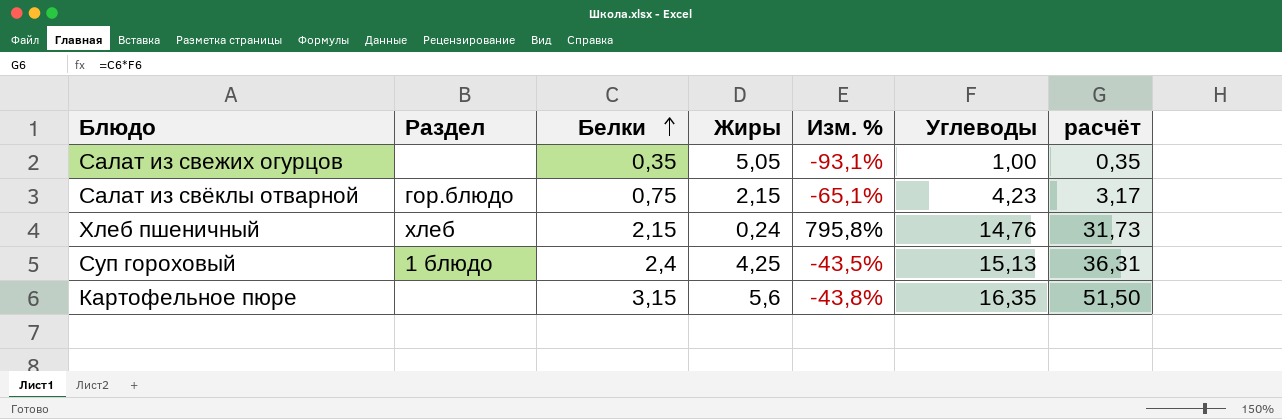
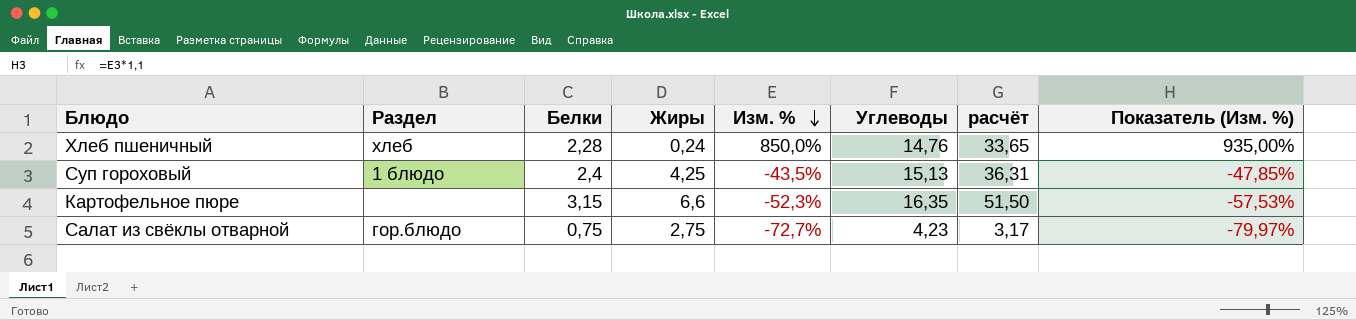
row order: Белки ascending -> Изм. % descending
column Показатель (Изм. %) | formula: none -> [Изм. %] * 1,1
row Салат из свежих огурцов: none | 0,35 | 5,05 | -93,1% | 1,00 | 0,35 -> none
Хлеб пшеничный | Белки: 2,15 -> 2,28
Хлеб пшеничный | Изм. %: 795,8% -> 850,0%
Хлеб пшеничный | расчёт: 31,73 -> 33,65
Картофельное пюре | Жиры: 5,6 -> 6,6
Картофельное пюре | Изм. %: -43,8% -> -52,3%
Салат из свёклы отварной | Жиры: 2,15 -> 2,75
Салат из свёклы отварной | Изм. %: -65,1% -> -72,7%

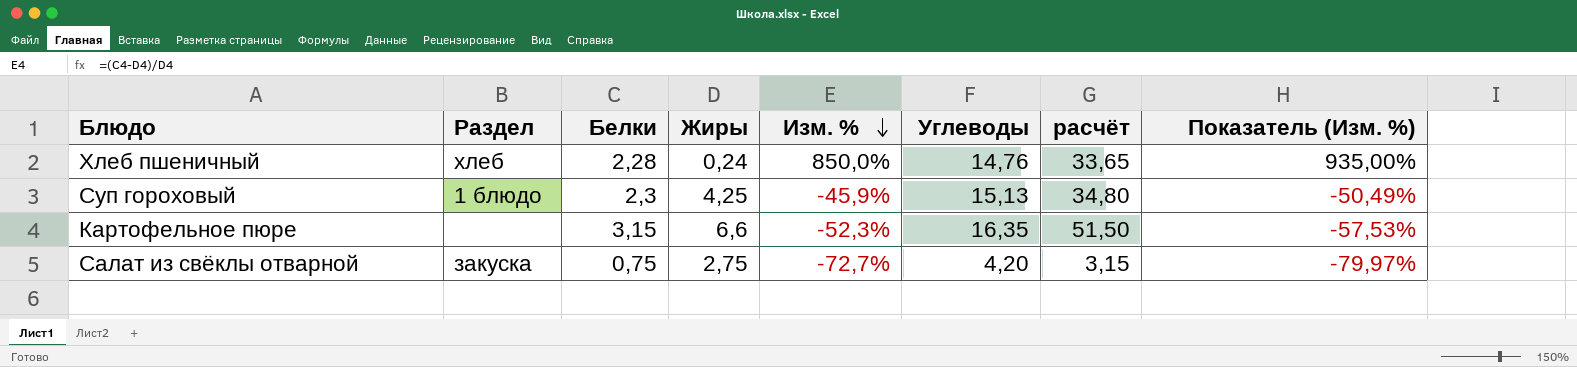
Суп гороховый | Белки: 2,4 -> 2,3
Суп гороховый | Изм. %: -43,5% -> -45,9%
Суп гороховый | расчёт: 36,31 -> 34,80
Суп гороховый | Показатель (Изм. %): -47,85% -> -50,49%
Салат из свёклы отварной | Раздел: гор.блюдо -> закуска
Салат из свёклы отварной | Углеводы: 4,23 -> 4,20
Салат из свёклы отварной | расчёт: 3,17 -> 3,15

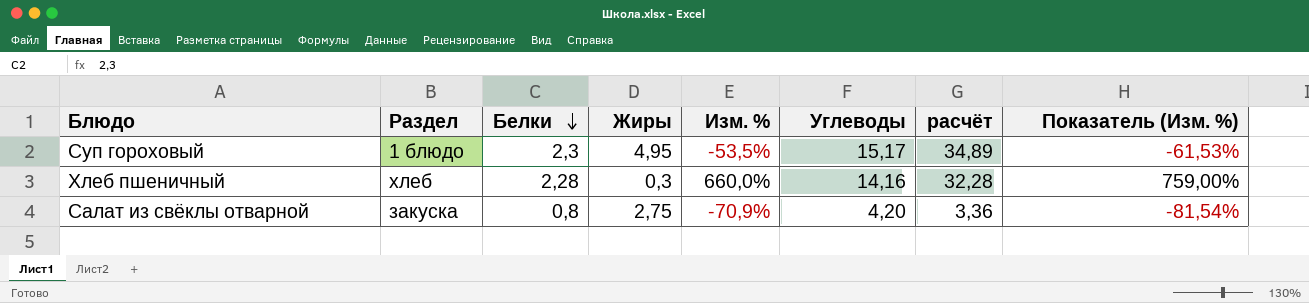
row order: Изм. % descending -> Белки descending
column Показатель (Изм. %) | formula: [Изм. %] * 1,1 -> [Изм. %] * 1,15
row Картофельное пюре: none | 3,15 | 6,6 | -52,3% | 16,35 | 51,50 | -57,53% -> none
Суп гороховый | Жиры: 4,25 -> 4,95
Суп гороховый | Изм. %: -45,9% -> -53,5%
Суп гороховый | Углеводы: 15,13 -> 15,17
Суп гороховый | расчёт: 34,80 -> 34,89
Хлеб пшеничный | Жиры: 0,24 -> 0,3
Хлеб пшеничный | Изм. %: 850,0% -> 660,0%
Хлеб пшеничный | Углеводы: 14,76 -> 14,16
Хлеб пшеничный | расчёт: 33,65 -> 32,28
Салат из свёклы отварной | Белки: 0,75 -> 0,8
Салат из свёклы отварной | Изм. %: -72,7% -> -70,9%
Салат из свёклы отварной | расчёт: 3,15 -> 3,36

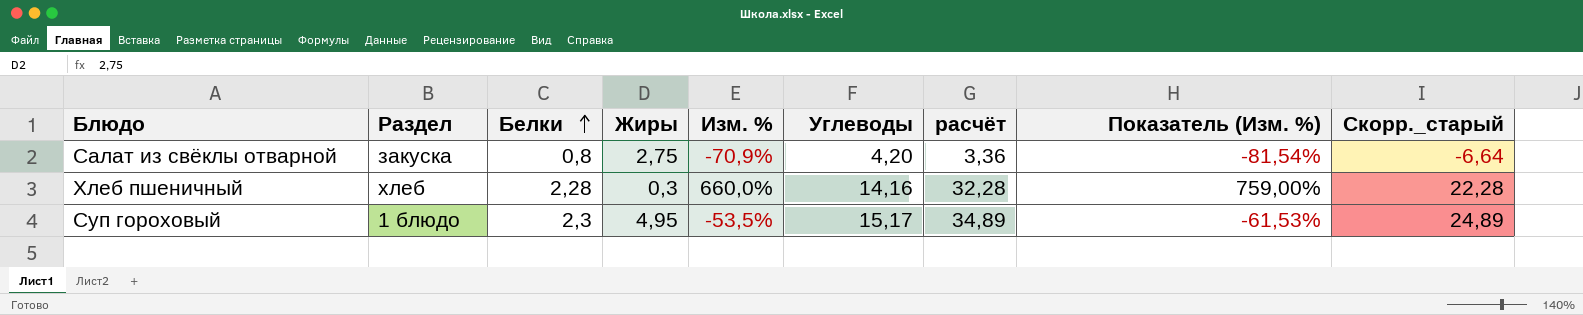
row order: Белки descending -> Белки ascending
column Скорр._старый | formula: none -> [расчёт] - 10

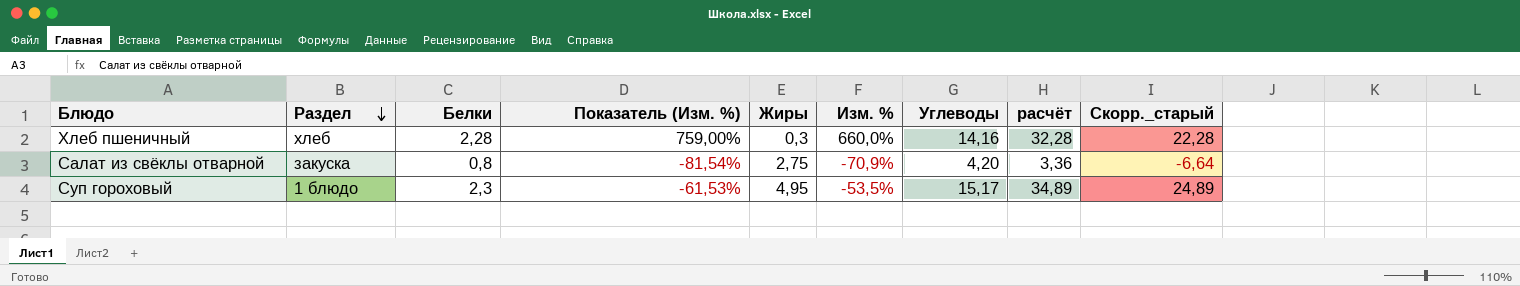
row order: Белки ascending -> Раздел descending
column Показатель (Изм. %) | position: 8 -> 4

